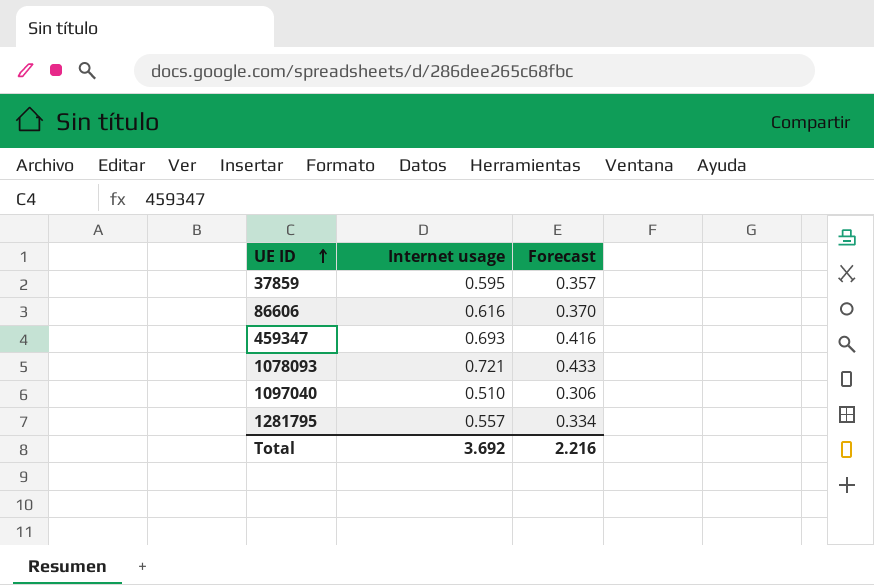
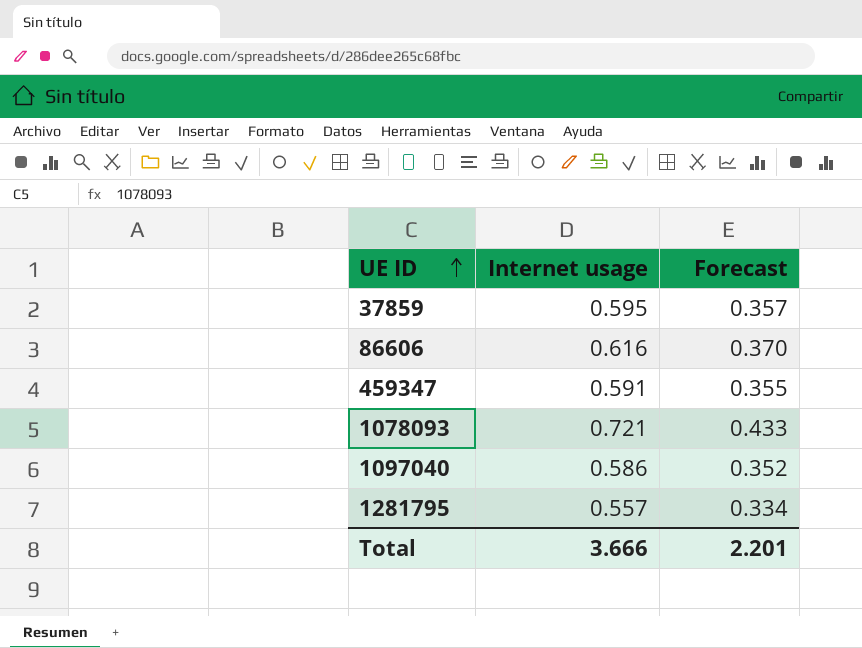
459347 | Internet usage: 0.693 -> 0.591
459347 | Forecast: 0.416 -> 0.355
1097040 | Internet usage: 0.510 -> 0.586
1097040 | Forecast: 0.306 -> 0.352
Total | Internet usage: 3.692 -> 3.666
Total | Forecast: 2.216 -> 2.201

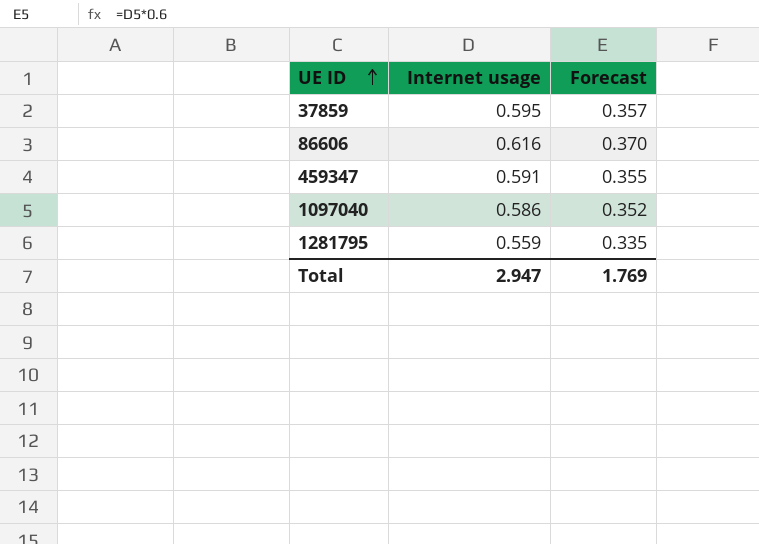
row 1078093: 0.721 | 0.433 -> none
1281795 | Internet usage: 0.557 -> 0.559
1281795 | Forecast: 0.334 -> 0.335
Total | Internet usage: 3.666 -> 2.947
Total | Forecast: 2.201 -> 1.769

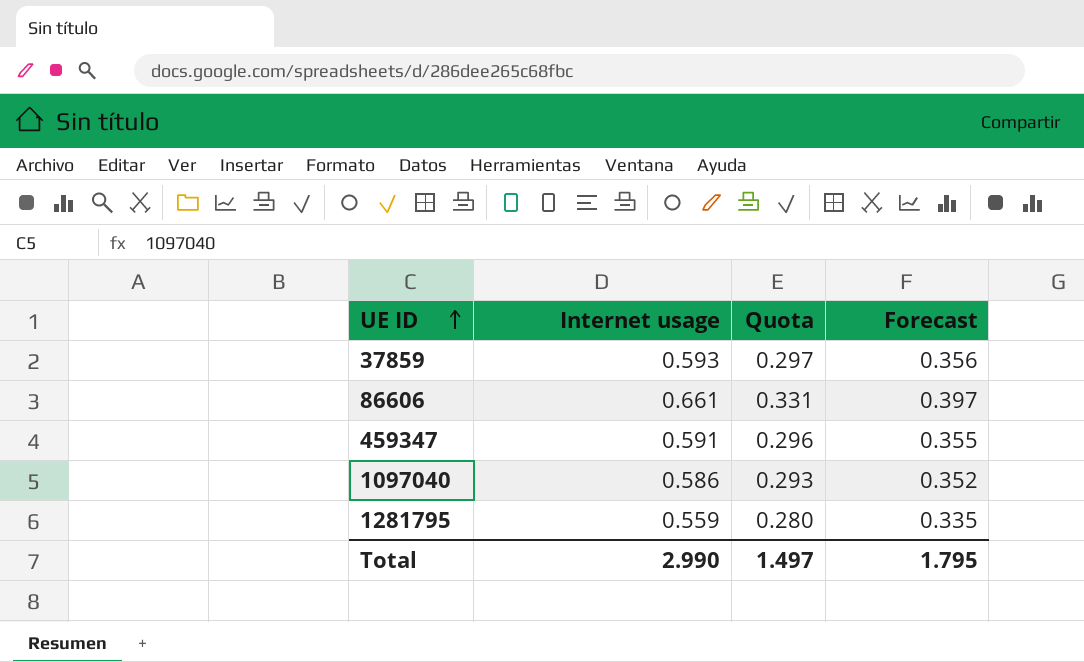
column Quota | formula: none -> [Internet usage] * 0.5
37859 | Internet usage: 0.595 -> 0.593
37859 | Forecast: 0.357 -> 0.356
86606 | Internet usage: 0.616 -> 0.661
86606 | Forecast: 0.370 -> 0.397
Total | Internet usage: 2.947 -> 2.990
Total | Forecast: 1.769 -> 1.795

